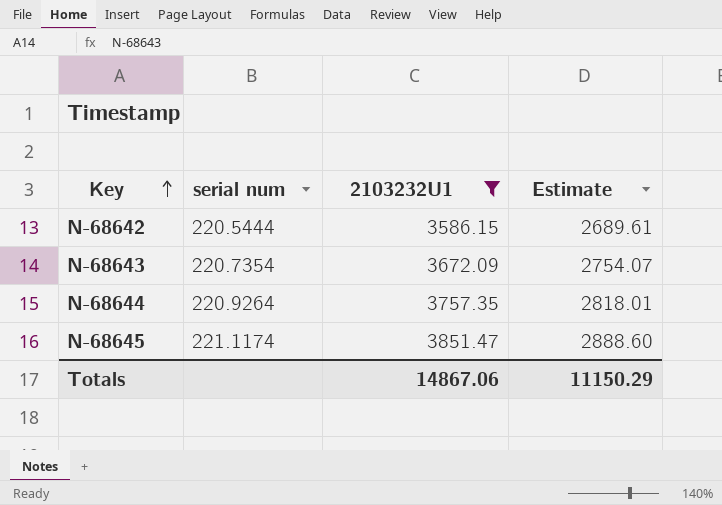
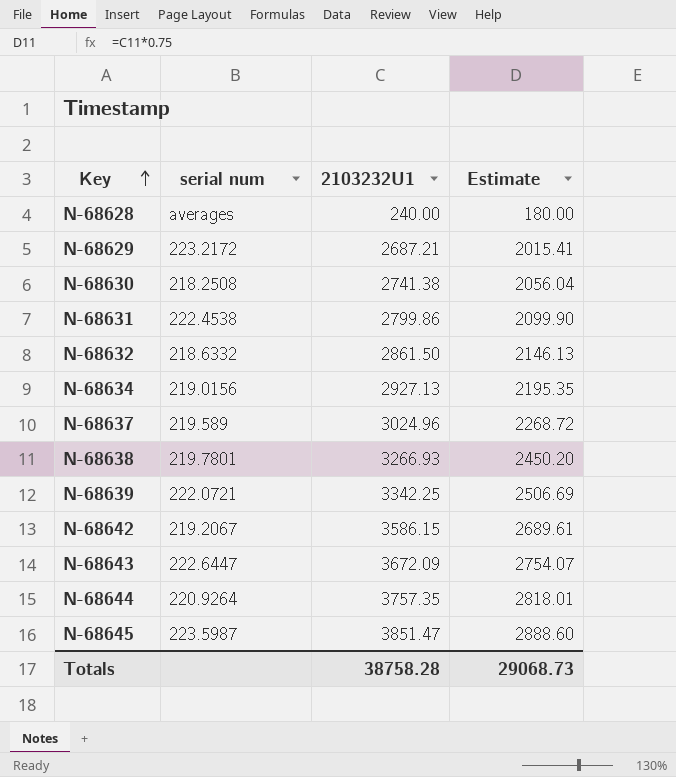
filter: 2103232U1 >= 3586.15 -> none
N-68642 | serial num: 220.5444 -> 219.2067
N-68643 | serial num: 220.7354 -> 222.6447
N-68645 | serial num: 221.1174 -> 223.5987
Totals | 2103232U1: 14867.06 -> 38758.28
Totals | Estimate: 11150.29 -> 29068.73

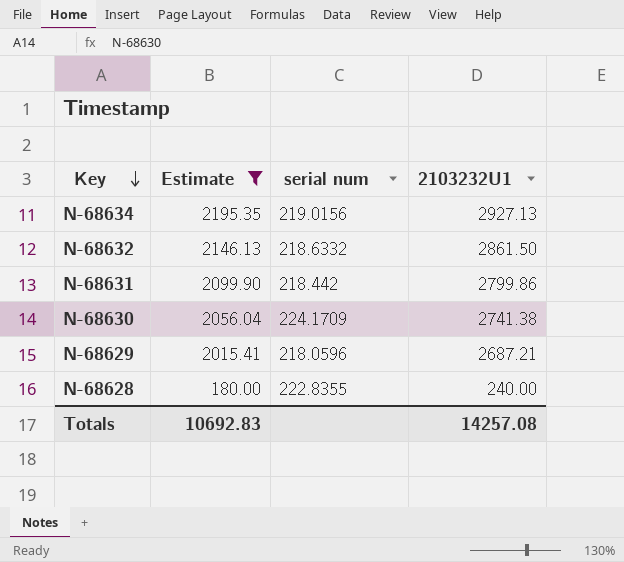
filter: none -> Estimate <= 2195.35
row order: Key ascending -> Key descending
column Estimate | position: 4 -> 2
N-68631 | serial num: 222.4538 -> 218.442
N-68630 | serial num: 218.2508 -> 224.1709
N-68629 | serial num: 223.2172 -> 218.0596
N-68628 | serial num: averages -> 222.8355
Totals | Estimate: 29068.73 -> 10692.83
Totals | 2103232U1: 38758.28 -> 14257.08

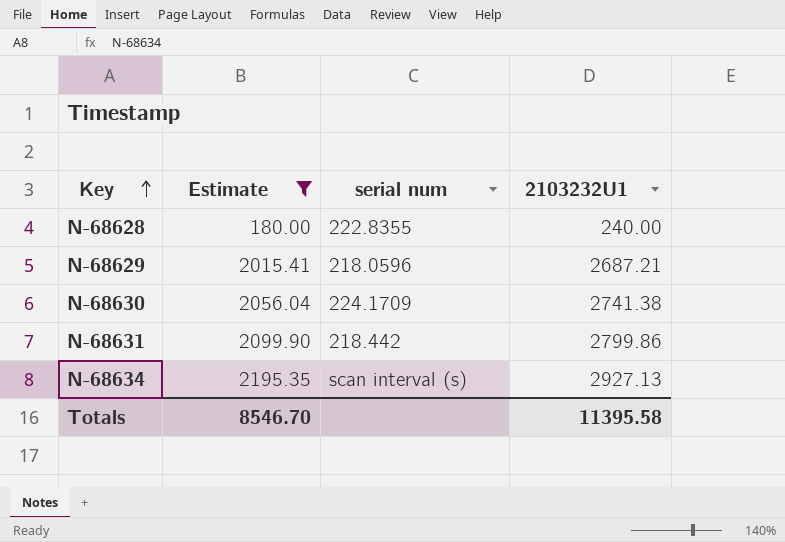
row order: Key descending -> Key ascending
row N-68632: 2146.13 | 218.6332 | 2861.50 -> none
N-68634 | serial num: 219.0156 -> scan interval (s)
Totals | Estimate: 10692.83 -> 8546.70
Totals | 2103232U1: 14257.08 -> 11395.58

